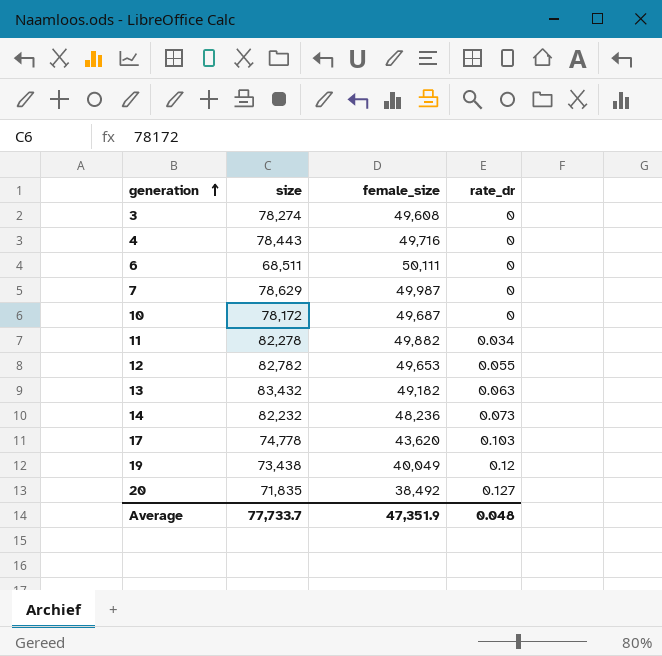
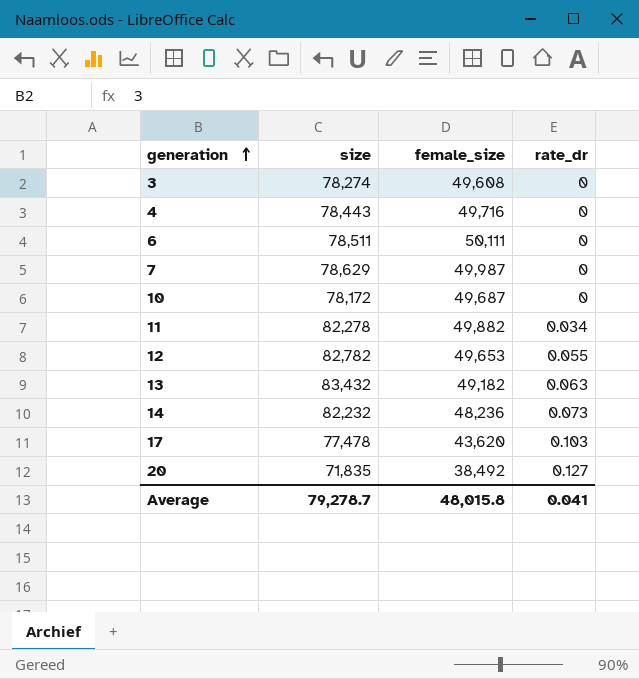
row 19: 73,438 | 40,049 | 0.12 -> none
6 | size: 68,511 -> 78,511
17 | size: 74,778 -> 77,478
Average | size: 77,733.7 -> 79,278.7
Average | female_size: 47,351.9 -> 48,015.8
Average | rate_dr: 0.048 -> 0.041

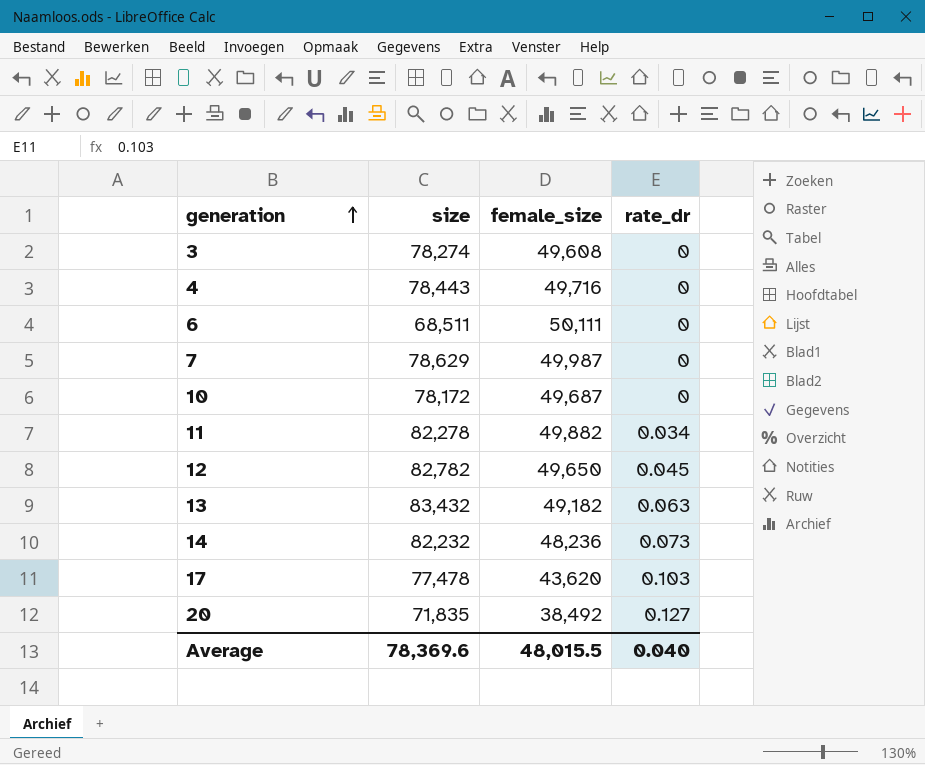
6 | size: 78,511 -> 68,511
12 | female_size: 49,653 -> 49,650
12 | rate_dr: 0.055 -> 0.045
Average | size: 79,278.7 -> 78,369.6
Average | female_size: 48,015.8 -> 48,015.5
Average | rate_dr: 0.041 -> 0.040

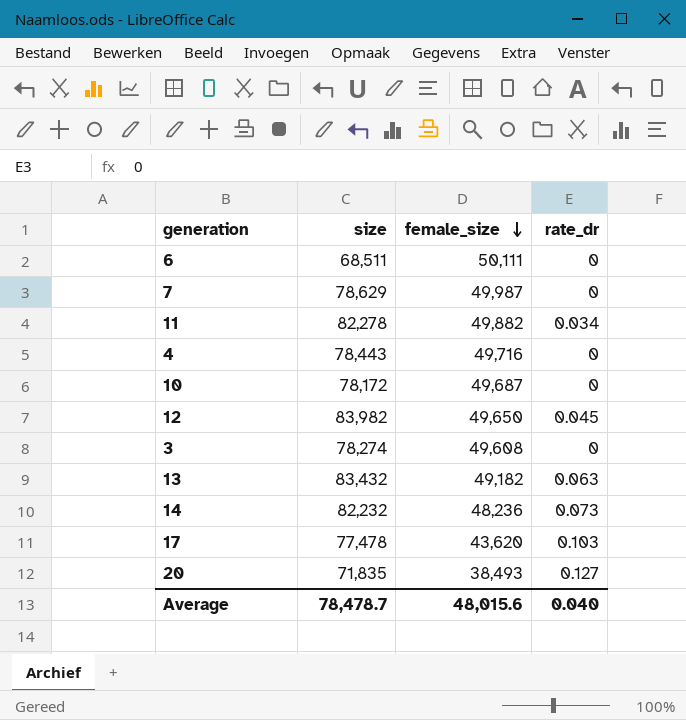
row order: generation ascending -> female_size descending
12 | size: 82,782 -> 83,982
20 | female_size: 38,492 -> 38,493
Average | size: 78,369.6 -> 78,478.7
Average | female_size: 48,015.5 -> 48,015.6

